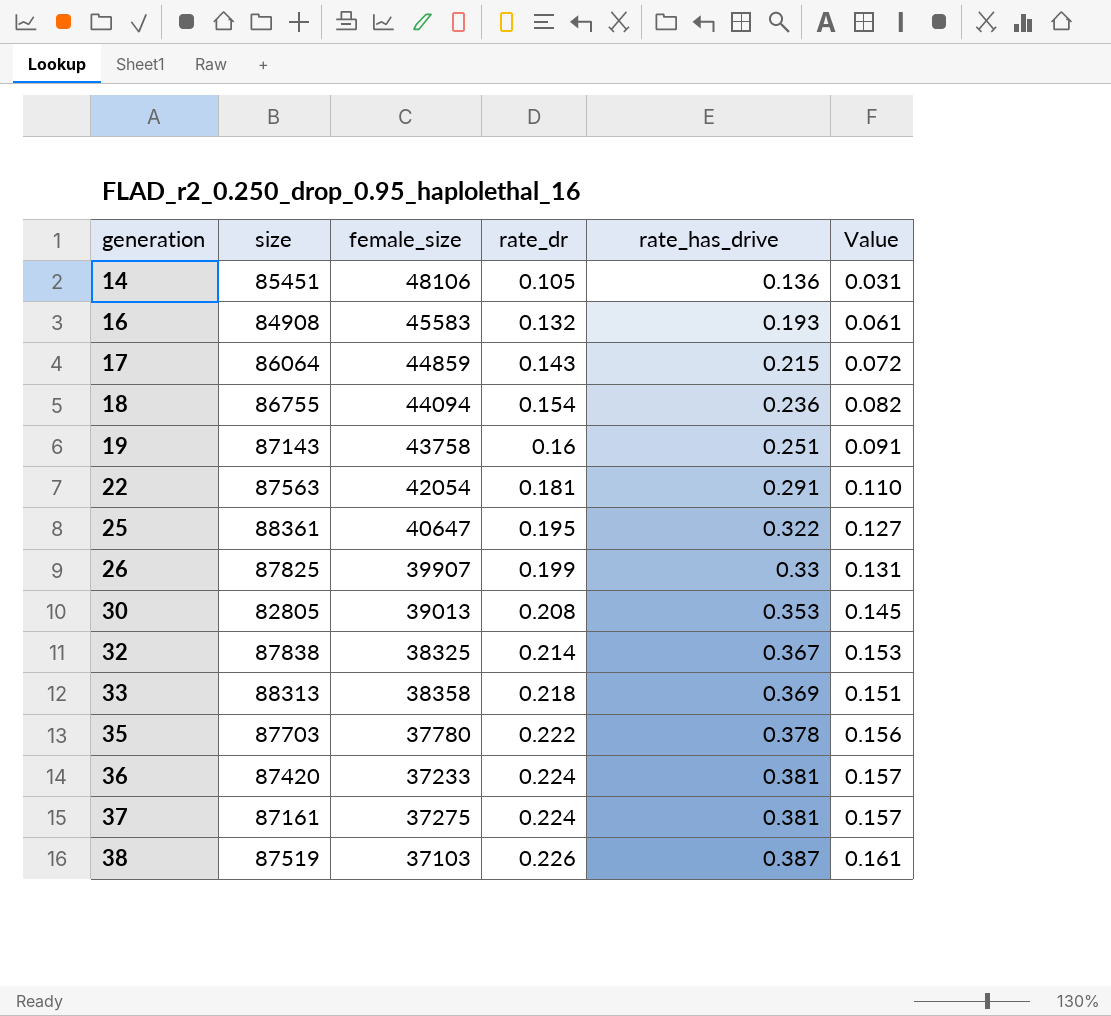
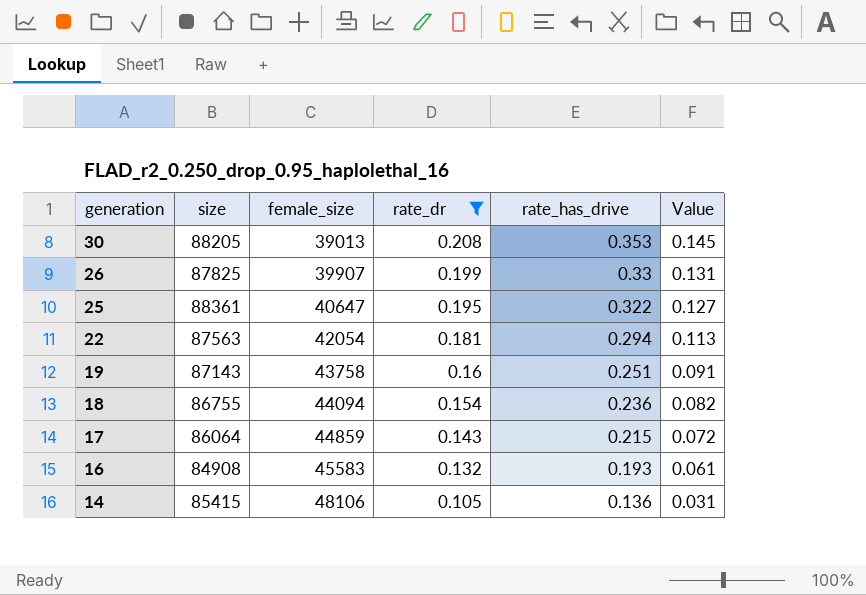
filter: none -> rate_dr <= 0.208
row order: generation ascending -> generation descending
30 | size: 82805 -> 88205
22 | rate_has_drive: 0.291 -> 0.294
22 | Value: 0.110 -> 0.113
14 | size: 85451 -> 85415

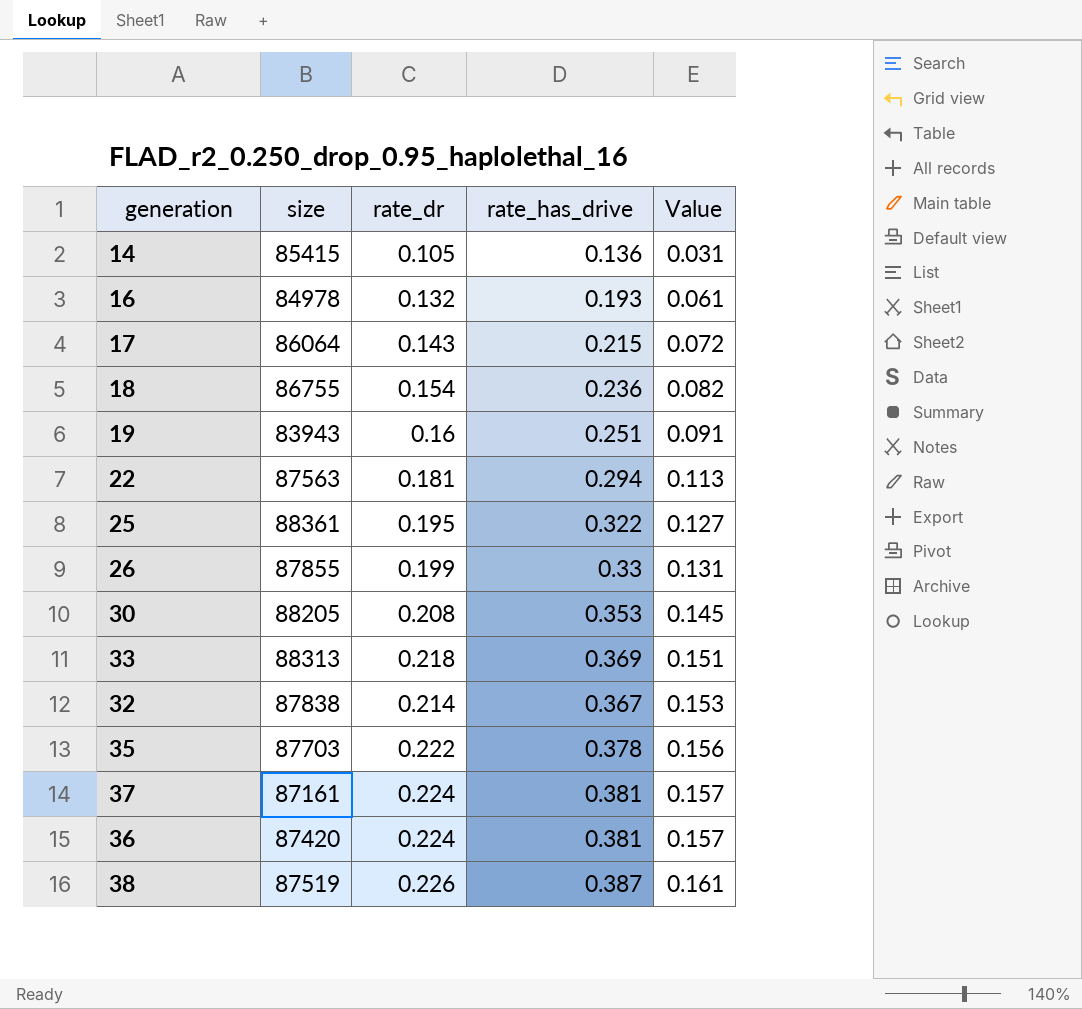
filter: rate_dr <= 0.208 -> none
row order: generation descending -> Value ascending
column female_size | position: 3 -> none
16 | size: 84908 -> 84978
19 | size: 87143 -> 83943
26 | size: 87825 -> 87855

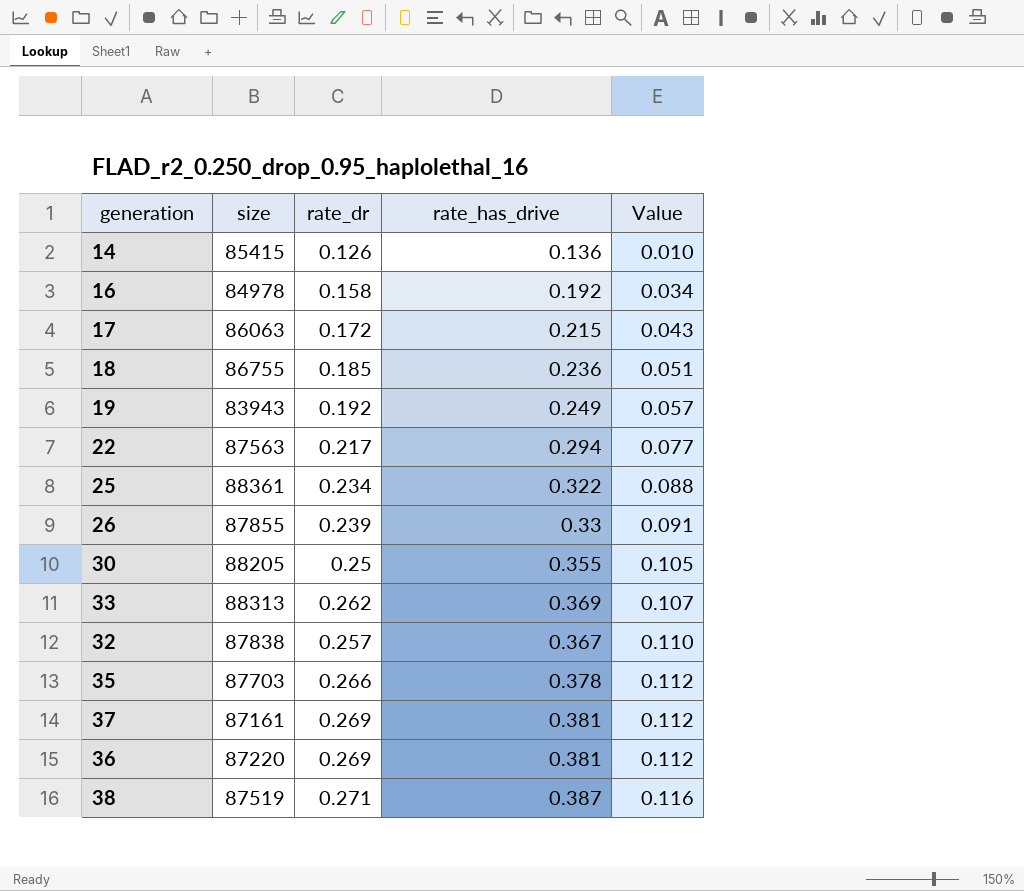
14 | rate_dr: 0.105 -> 0.126
14 | Value: 0.031 -> 0.010
16 | rate_dr: 0.132 -> 0.158
16 | rate_has_drive: 0.193 -> 0.192
16 | Value: 0.061 -> 0.034
17 | size: 86064 -> 86063
17 | rate_dr: 0.143 -> 0.172
17 | Value: 0.072 -> 0.043
18 | rate_dr: 0.154 -> 0.185
18 | Value: 0.082 -> 0.051
19 | rate_dr: 0.16 -> 0.192
19 | rate_has_drive: 0.251 -> 0.249
19 | Value: 0.091 -> 0.057
22 | rate_dr: 0.181 -> 0.217
22 | Value: 0.113 -> 0.077
25 | rate_dr: 0.195 -> 0.234
25 | Value: 0.127 -> 0.088
26 | rate_dr: 0.199 -> 0.239
26 | Value: 0.131 -> 0.091
30 | rate_dr: 0.208 -> 0.25
30 | rate_has_drive: 0.353 -> 0.355
30 | Value: 0.145 -> 0.105
33 | rate_dr: 0.218 -> 0.262
33 | Value: 0.151 -> 0.107
32 | rate_dr: 0.214 -> 0.257
32 | Value: 0.153 -> 0.110
35 | rate_dr: 0.222 -> 0.266
35 | Value: 0.156 -> 0.112
37 | rate_dr: 0.224 -> 0.269
37 | Value: 0.157 -> 0.112
36 | size: 87420 -> 87220
36 | rate_dr: 0.224 -> 0.269
36 | Value: 0.157 -> 0.112
38 | rate_dr: 0.226 -> 0.271
38 | Value: 0.161 -> 0.116

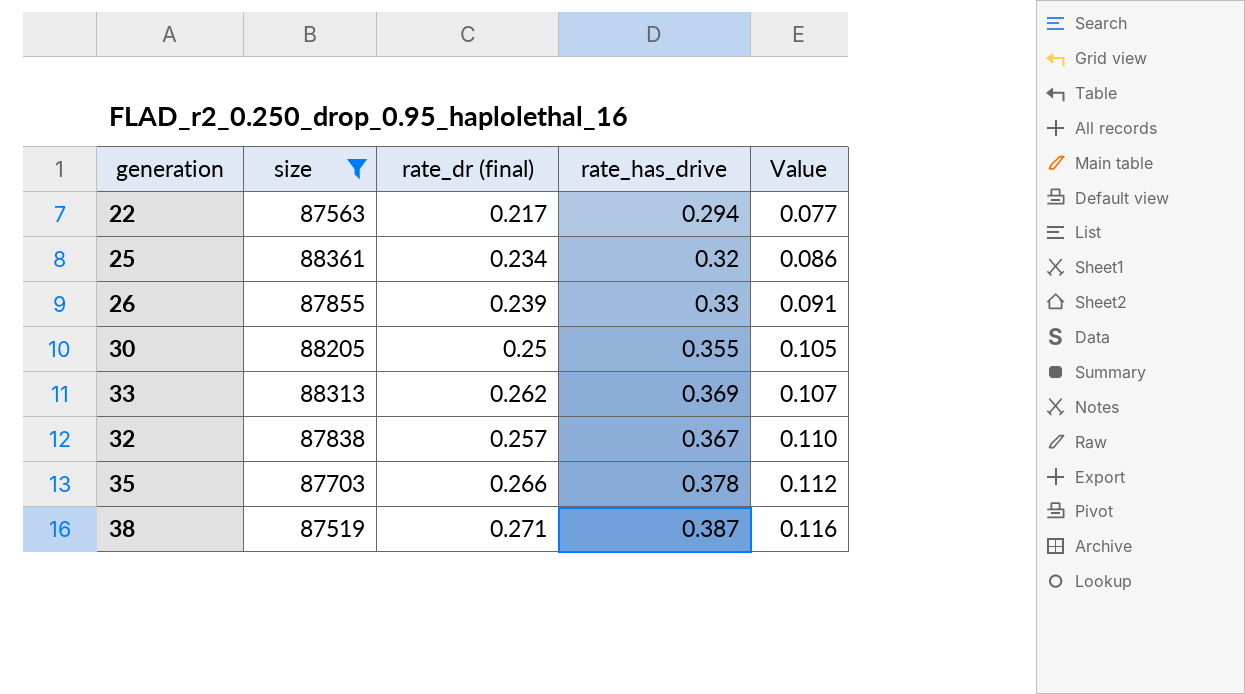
filter: none -> size >= 87519
column name: rate_dr -> rate_dr (final)
25 | rate_has_drive: 0.322 -> 0.32
25 | Value: 0.088 -> 0.086

